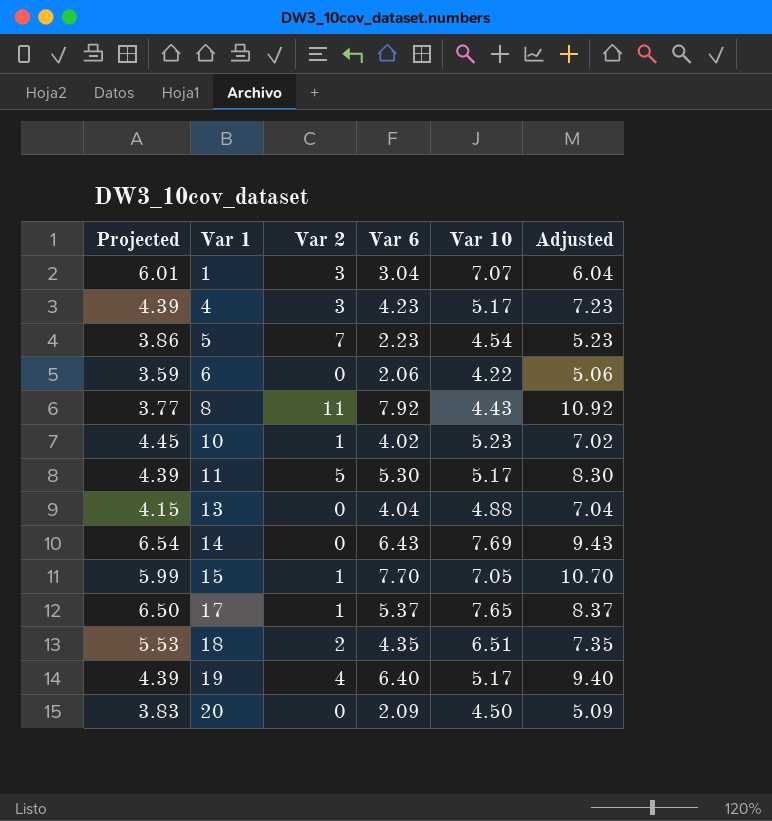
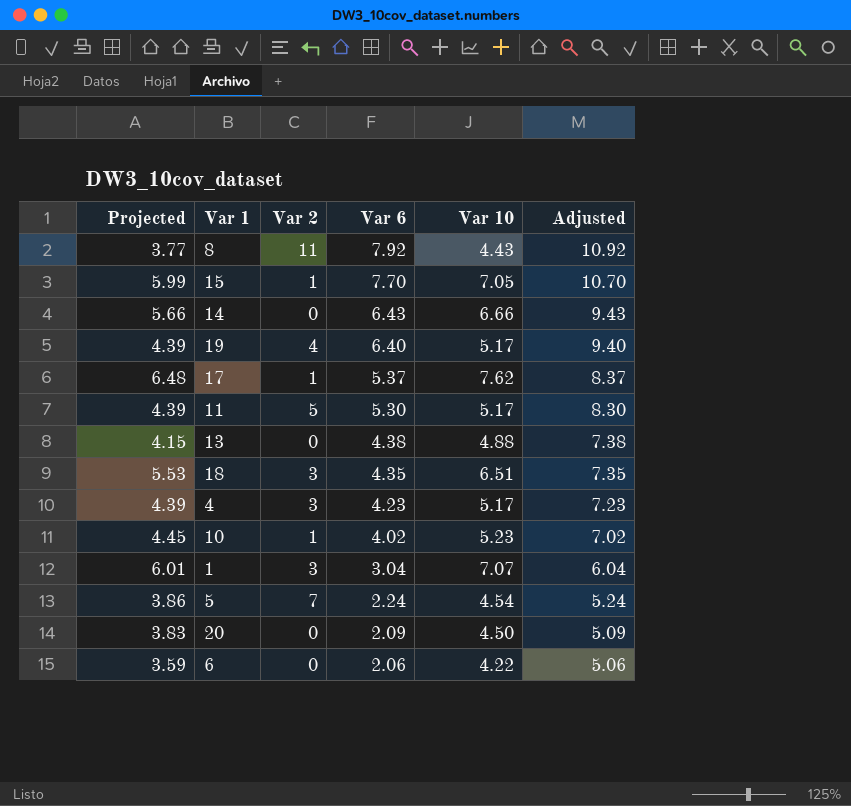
row order: Var 1 ascending -> Var 6 descending
14 | Projected: 6.54 -> 5.66
14 | Var 10: 7.69 -> 6.66
17 | Projected: 6.50 -> 6.48
17 | Var 10: 7.65 -> 7.62
13 | Var 6: 4.04 -> 4.38
13 | Adjusted: 7.04 -> 7.38
18 | Var 2: 2 -> 3
5 | Var 6: 2.23 -> 2.24
5 | Adjusted: 5.23 -> 5.24

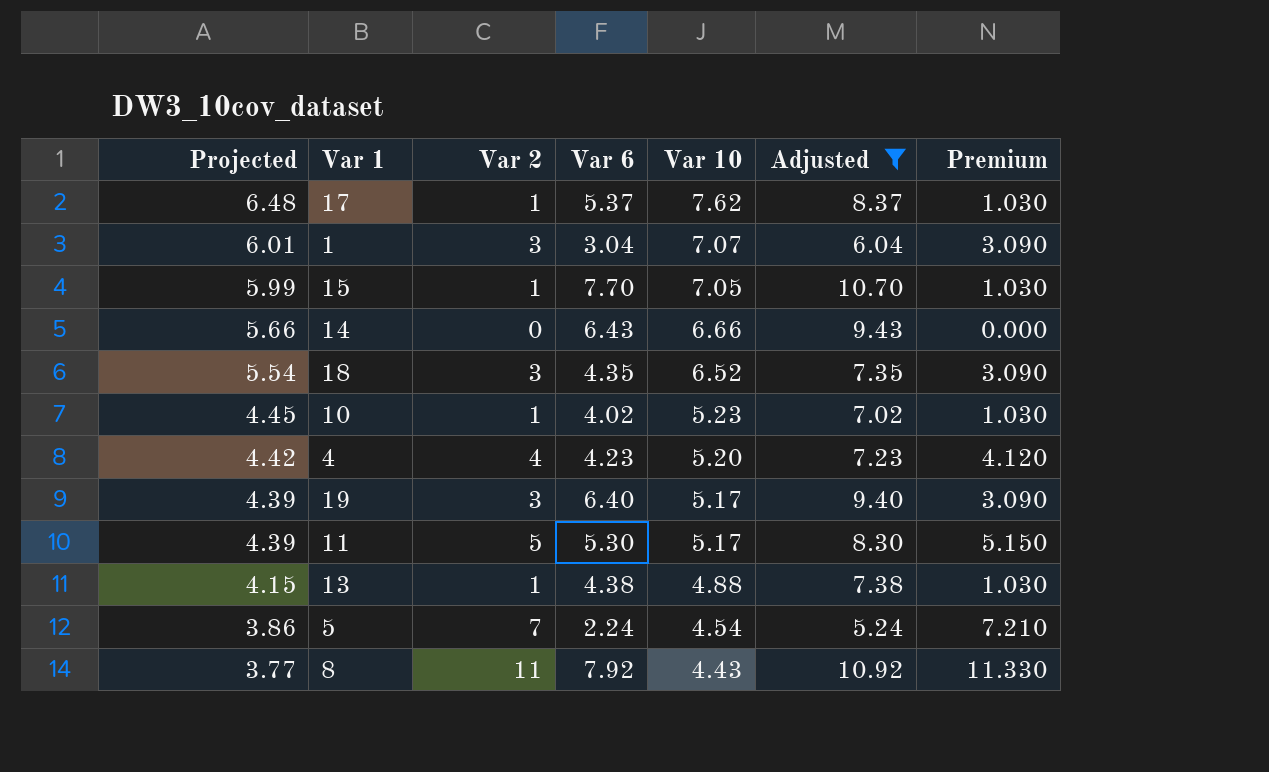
filter: none -> Adjusted >= 5.24
row order: Var 6 descending -> Projected descending
column Premium | formula: none -> [Var 2] * 1.03
18 | Projected: 5.53 -> 5.54
18 | Var 10: 6.51 -> 6.52
4 | Projected: 4.39 -> 4.42
4 | Var 2: 3 -> 4
4 | Var 10: 5.17 -> 5.20
19 | Var 2: 4 -> 3
13 | Var 2: 0 -> 1

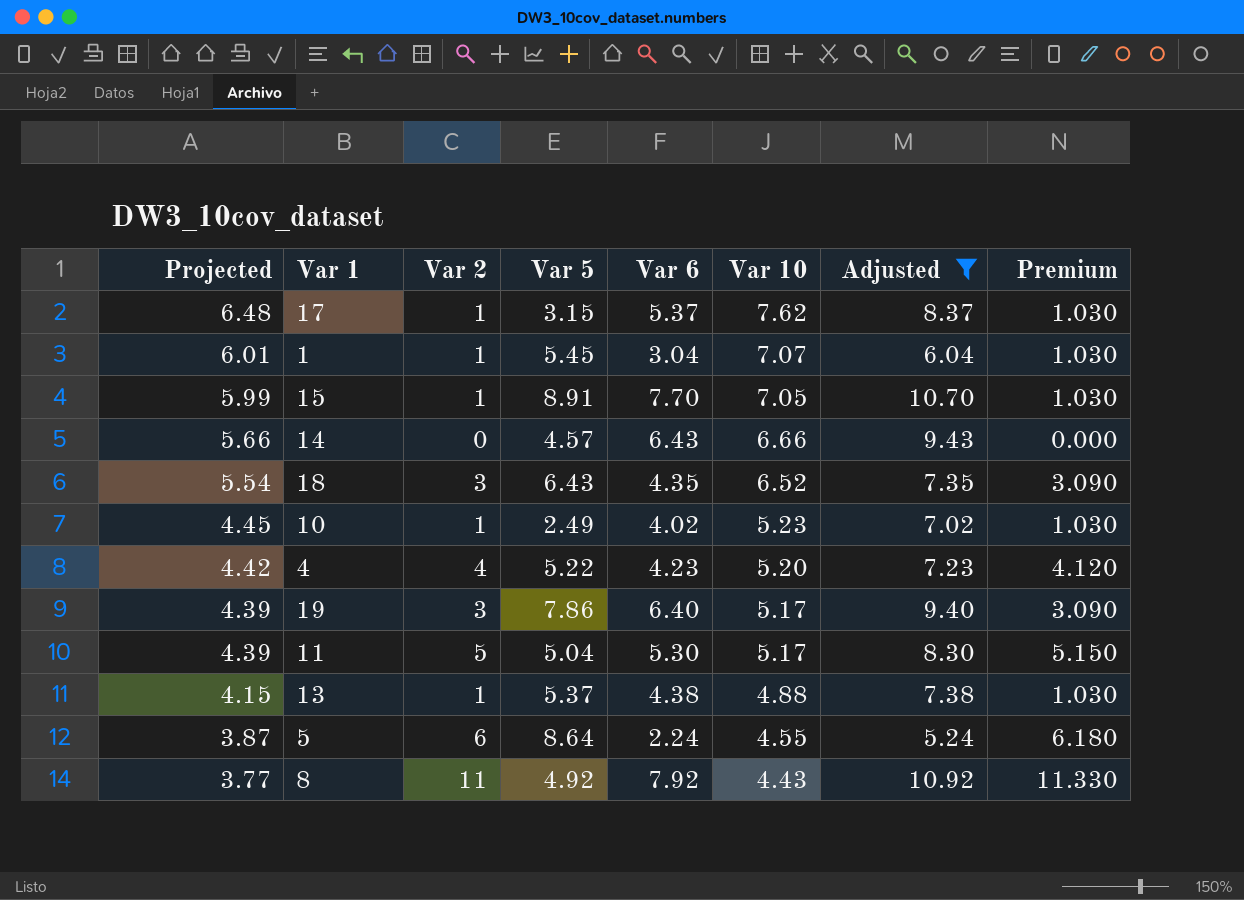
column Var 5 | position: none -> 4
1 | Var 2: 3 -> 1
1 | Premium: 3.090 -> 1.030
5 | Projected: 3.86 -> 3.87
5 | Var 2: 7 -> 6
5 | Var 10: 4.54 -> 4.55
5 | Premium: 7.210 -> 6.180

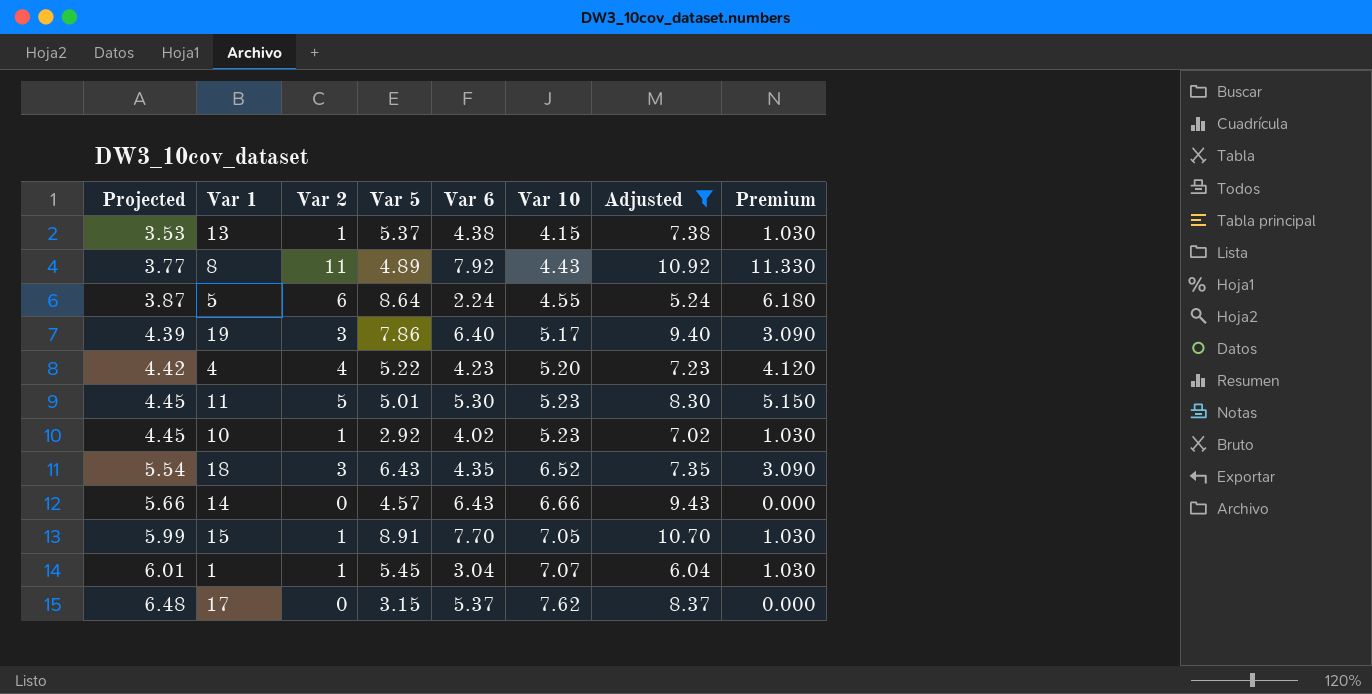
row order: Projected descending -> Projected ascending
13 | Projected: 4.15 -> 3.53
13 | Var 10: 4.88 -> 4.15
8 | Var 5: 4.92 -> 4.89
11 | Projected: 4.39 -> 4.45
11 | Var 5: 5.04 -> 5.01
11 | Var 10: 5.17 -> 5.23
10 | Var 5: 2.49 -> 2.92
17 | Var 2: 1 -> 0
17 | Premium: 1.030 -> 0.000

